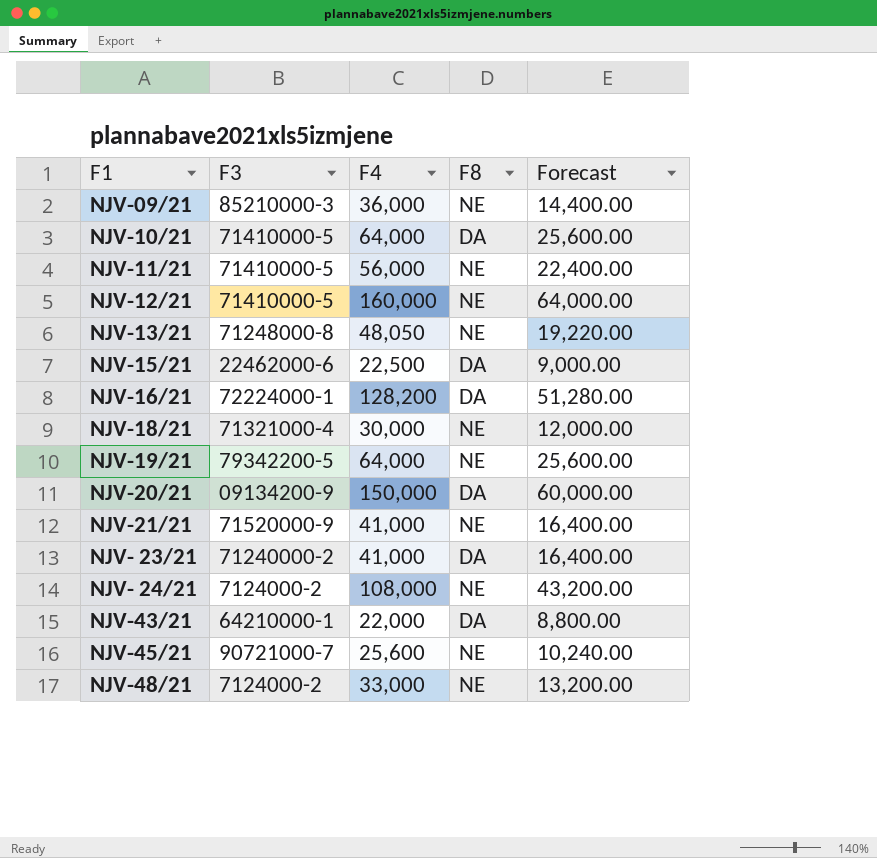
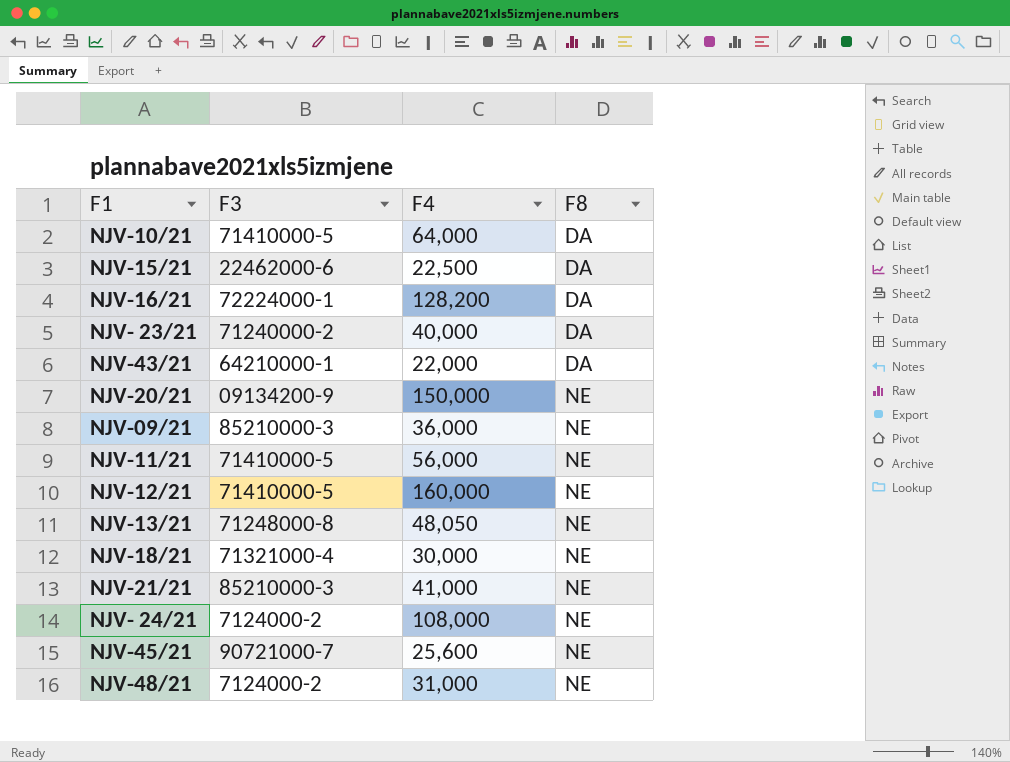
row order: none -> F8 ascending
column Forecast | formula: [F4] * 0.4 -> none
row NJV-19/21: 79342200-5 | 64,000 | NE | 25,600.00 -> none
NJV- 23/21 | F4: 41,000 -> 40,000
NJV-20/21 | F8: DA -> NE
NJV-21/21 | F3: 71520000-9 -> 85210000-3
NJV-48/21 | F4: 33,000 -> 31,000

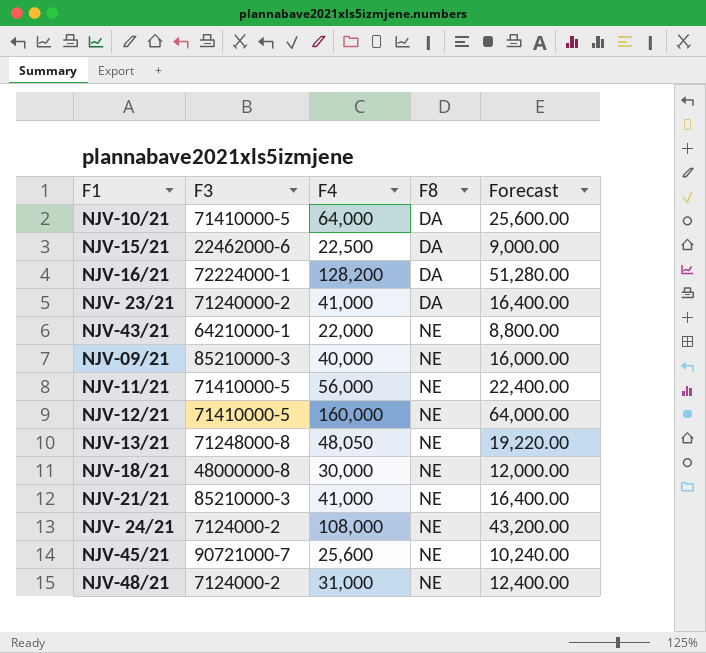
column Forecast | formula: none -> [F4] * 0.4
row NJV-20/21: 09134200-9 | 150,000 | NE -> none
NJV- 23/21 | F4: 40,000 -> 41,000
NJV-43/21 | F8: DA -> NE
NJV-09/21 | F4: 36,000 -> 40,000
NJV-18/21 | F3: 71321000-4 -> 48000000-8

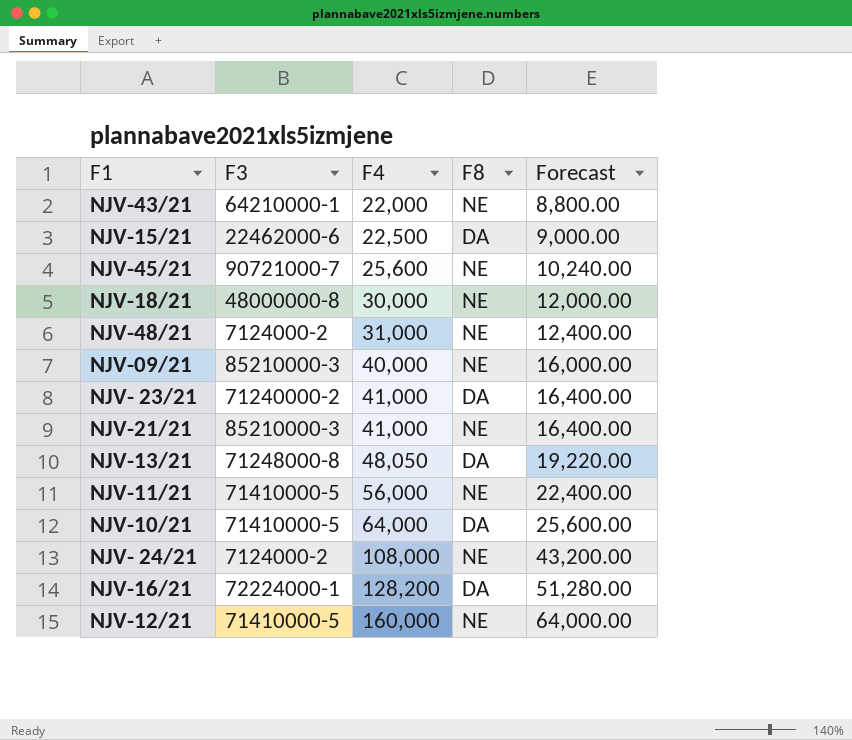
row order: F8 ascending -> F4 ascending
NJV-13/21 | F8: NE -> DA

